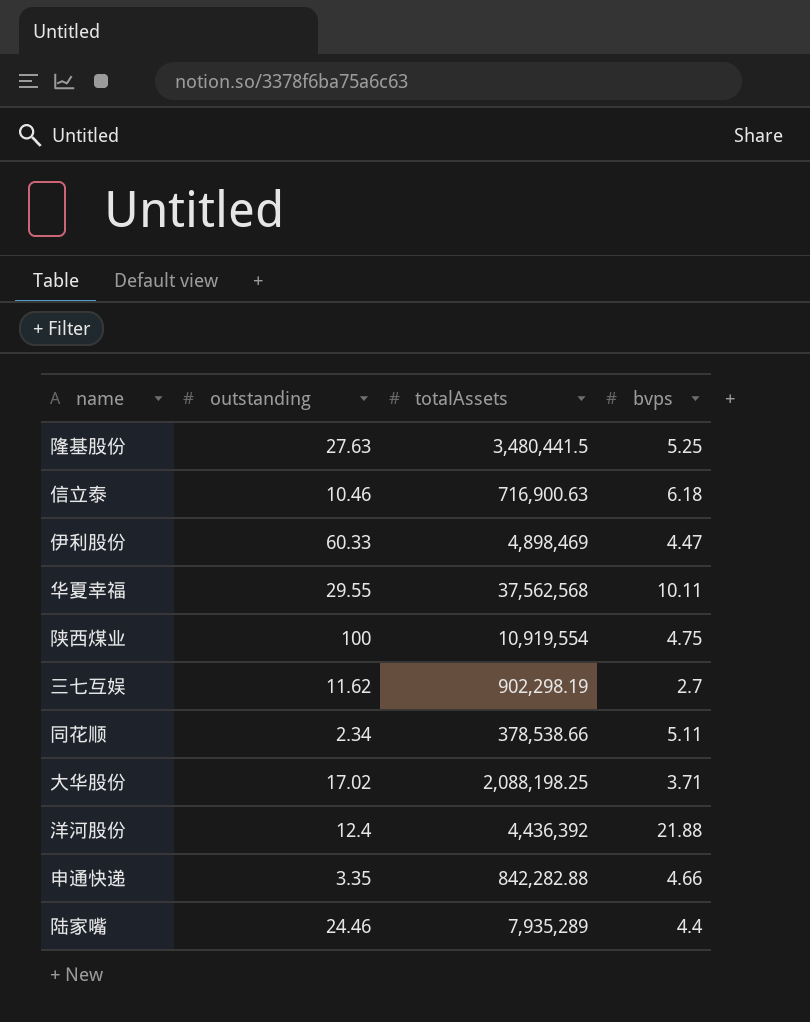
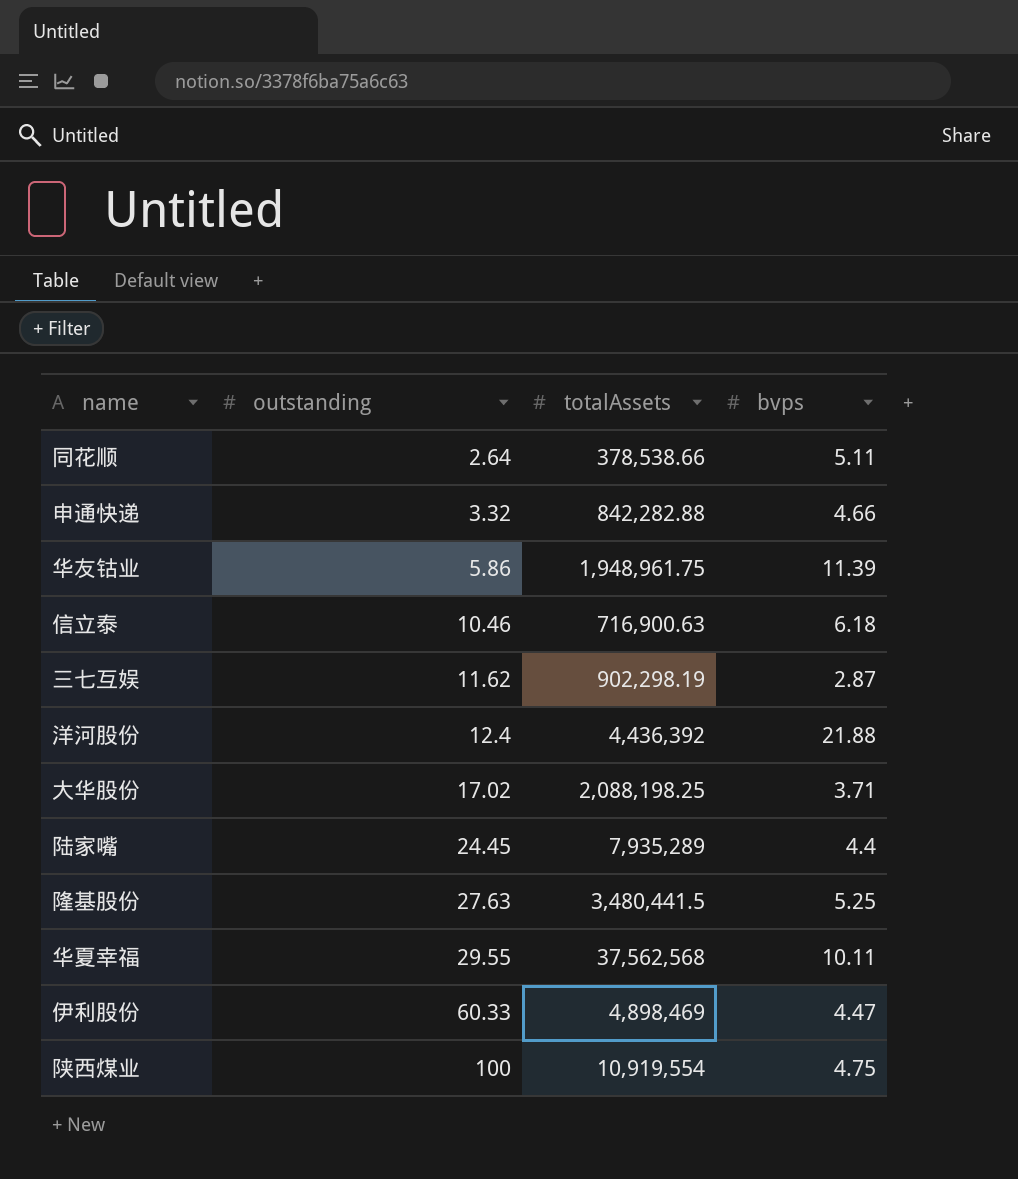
row order: none -> outstanding ascending
同花顺 | outstanding: 2.34 -> 2.64
申通快递 | outstanding: 3.35 -> 3.32
row 华友钴业: none -> 5.86 | 1,948,961.75 | 11.39
三七互娱 | bvps: 2.7 -> 2.87
陆家嘴 | outstanding: 24.46 -> 24.45

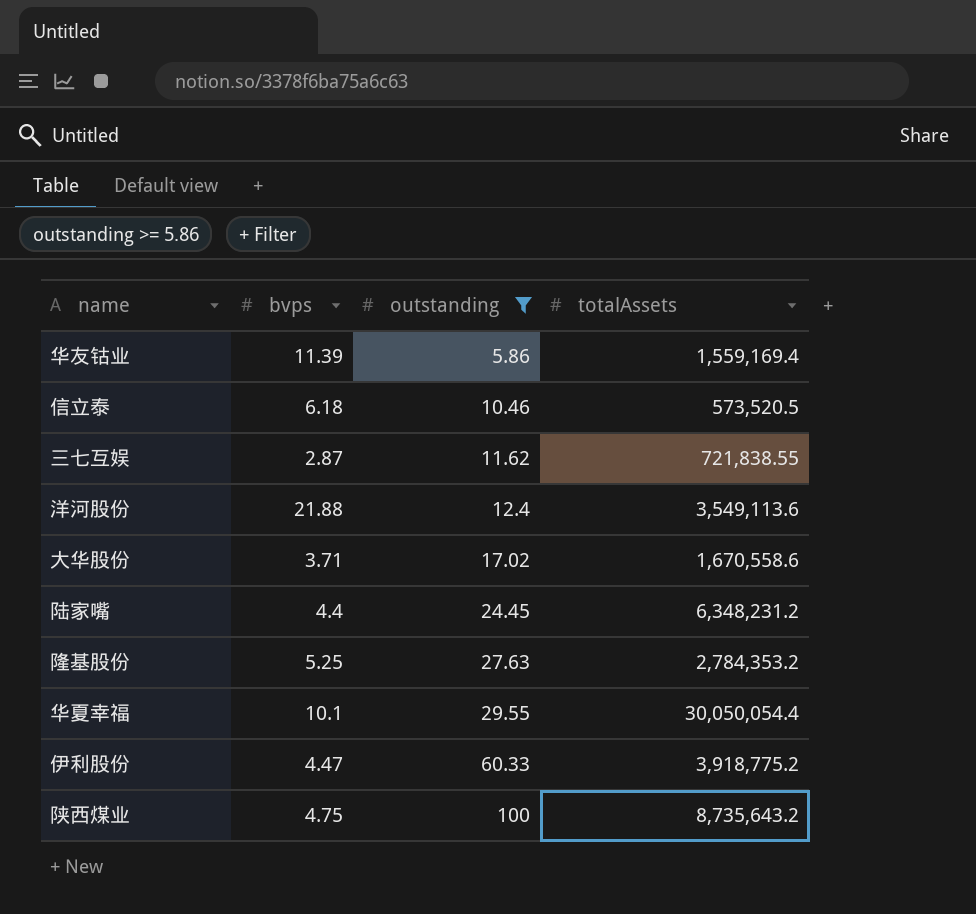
filter: none -> outstanding >= 5.86
column bvps | position: 4 -> 2
华友钴业 | totalAssets: 1,948,961.75 -> 1,559,169.4
信立泰 | totalAssets: 716,900.63 -> 573,520.5
三七互娱 | totalAssets: 902,298.19 -> 721,838.55
洋河股份 | totalAssets: 4,436,392 -> 3,549,113.6
大华股份 | totalAssets: 2,088,198.25 -> 1,670,558.6
陆家嘴 | totalAssets: 7,935,289 -> 6,348,231.2
隆基股份 | totalAssets: 3,480,441.5 -> 2,784,353.2
华夏幸福 | bvps: 10.11 -> 10.1
华夏幸福 | totalAssets: 37,562,568 -> 30,050,054.4
伊利股份 | totalAssets: 4,898,469 -> 3,918,775.2
陕西煤业 | totalAssets: 10,919,554 -> 8,735,643.2

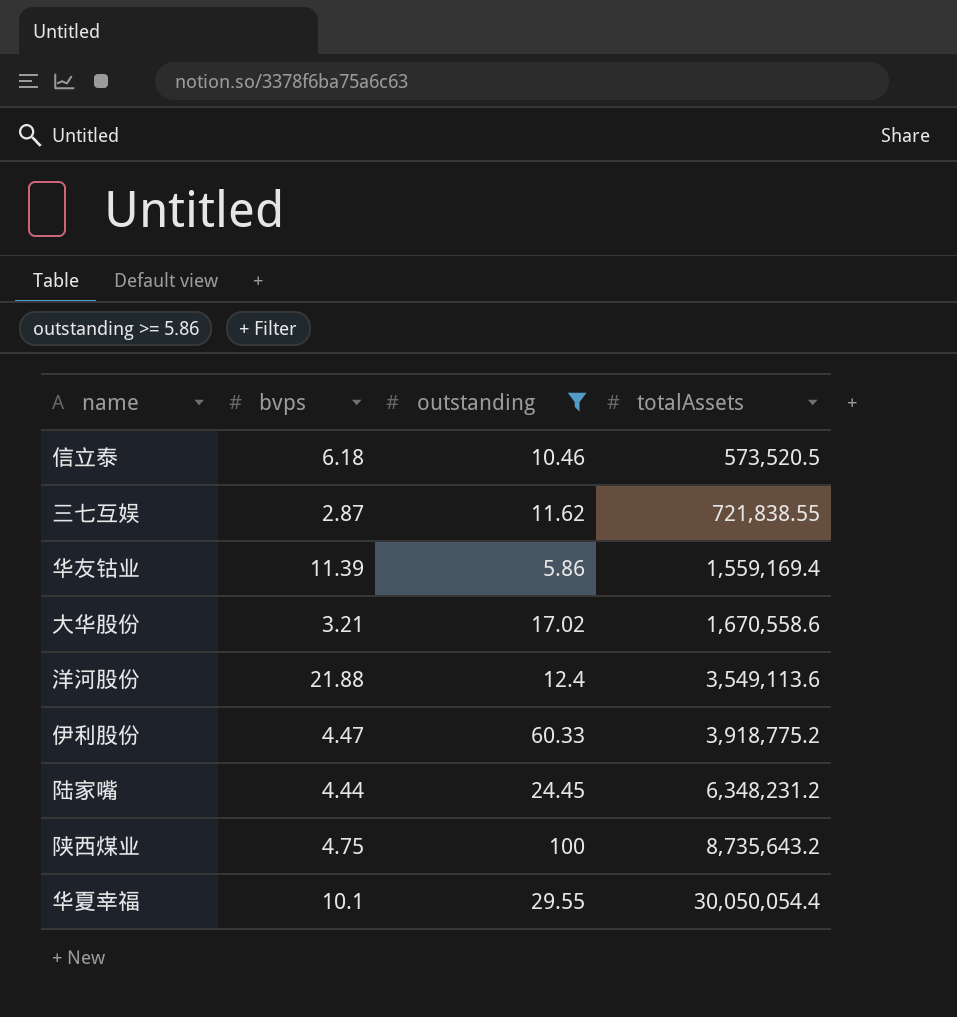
row order: outstanding ascending -> totalAssets ascending
row 隆基股份: 5.25 | 27.63 | 2,784,353.2 -> none
大华股份 | bvps: 3.71 -> 3.21
陆家嘴 | bvps: 4.4 -> 4.44

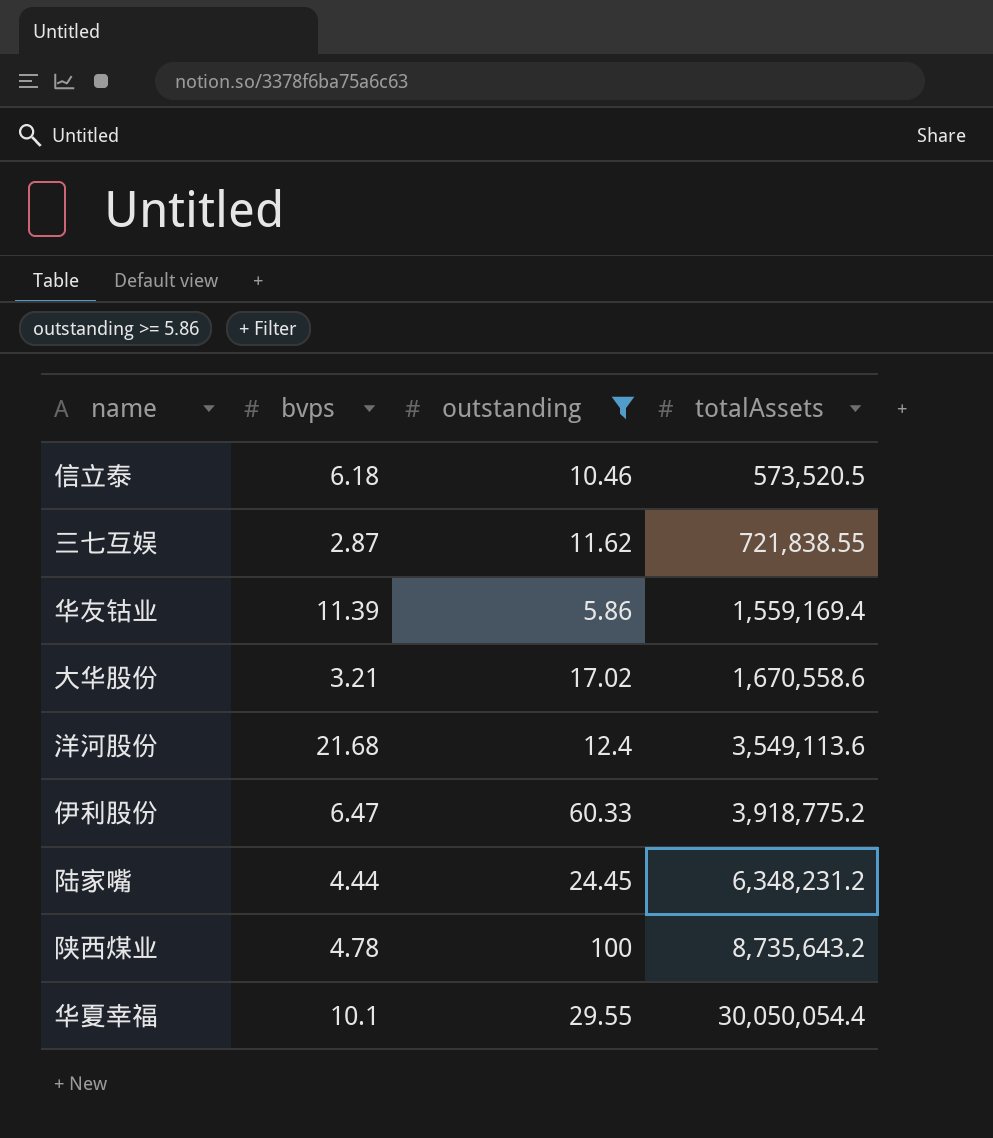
洋河股份 | bvps: 21.88 -> 21.68
伊利股份 | bvps: 4.47 -> 6.47
陕西煤业 | bvps: 4.75 -> 4.78

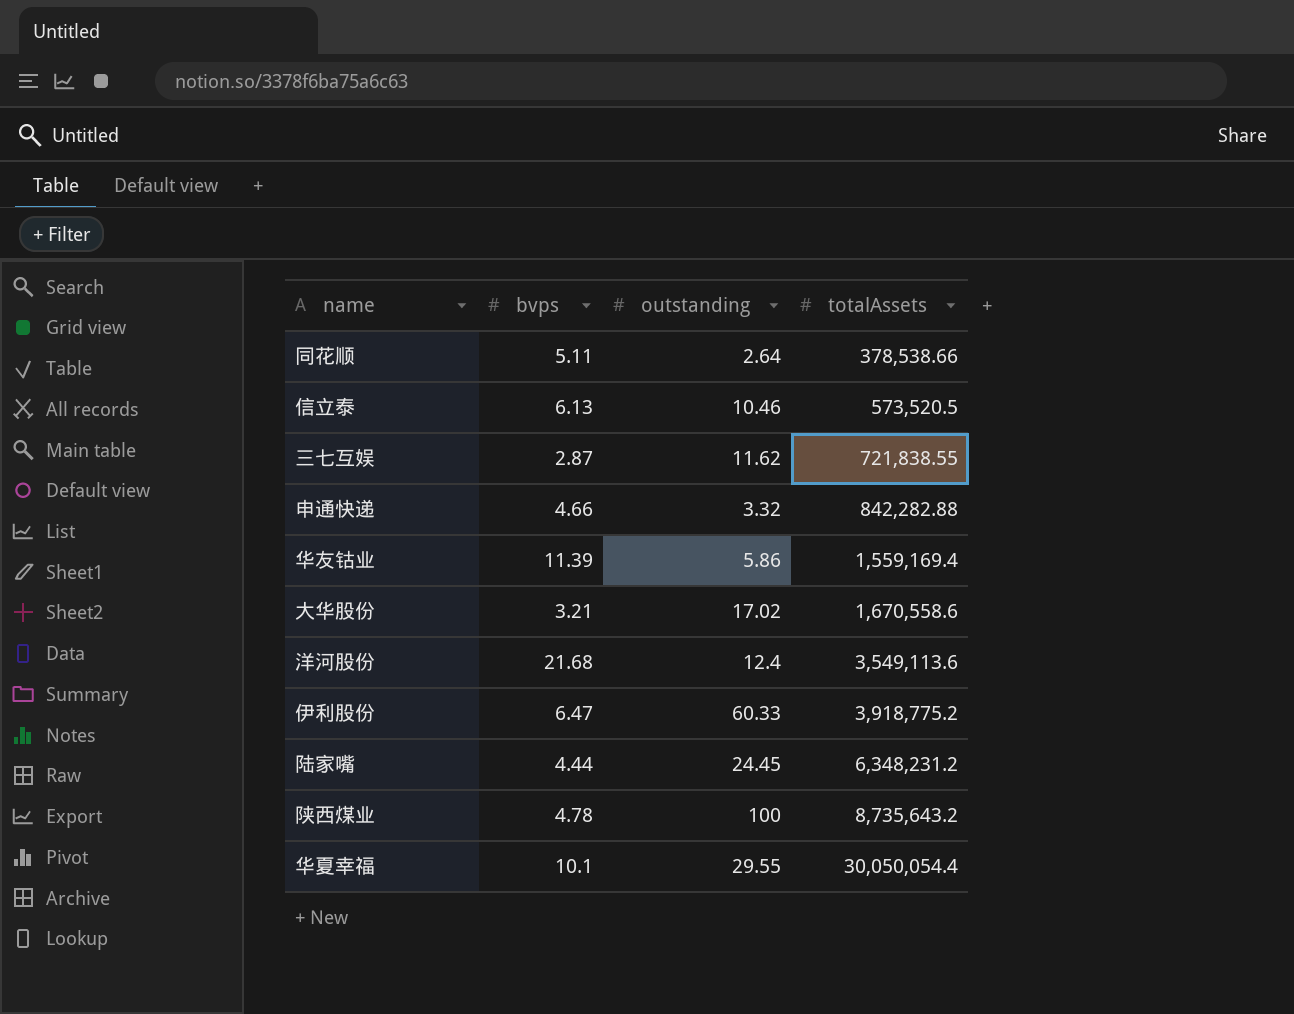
filter: outstanding >= 5.86 -> none
信立泰 | bvps: 6.18 -> 6.13

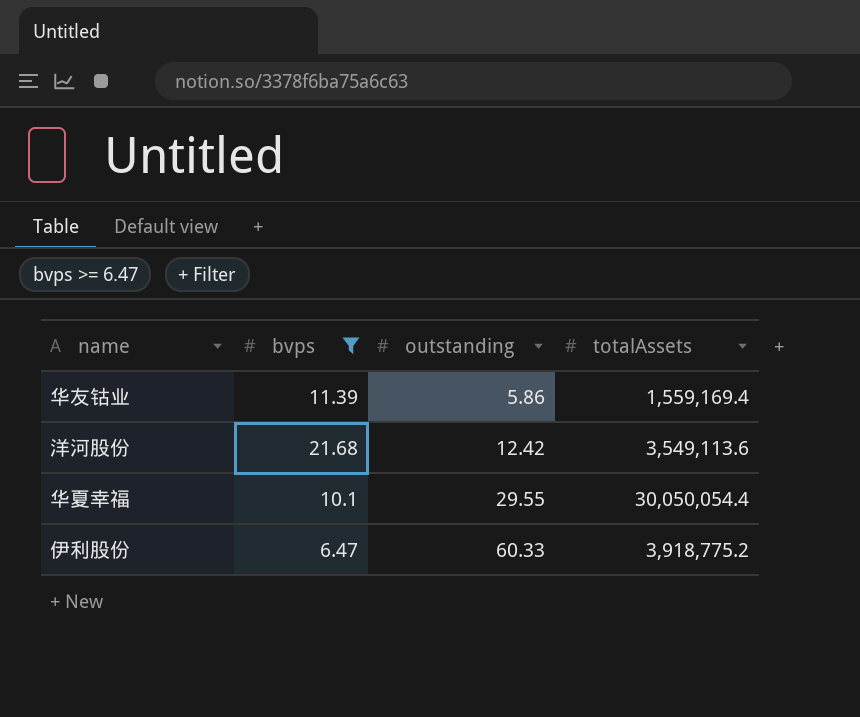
filter: none -> bvps >= 6.47
row order: totalAssets ascending -> outstanding ascending
洋河股份 | outstanding: 12.4 -> 12.42

